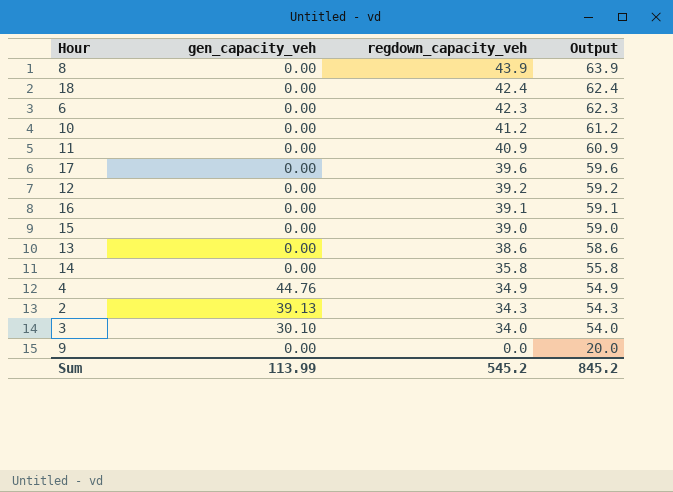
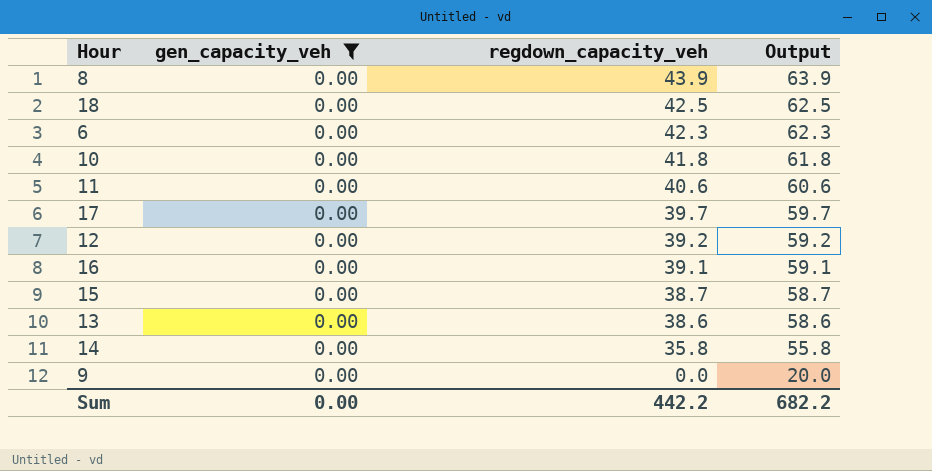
filter: none -> gen_capacity_veh = 0.00
18 | regdown_capacity_veh: 42.4 -> 42.5
18 | Output: 62.4 -> 62.5
10 | regdown_capacity_veh: 41.2 -> 41.8
10 | Output: 61.2 -> 61.8
11 | regdown_capacity_veh: 40.9 -> 40.6
11 | Output: 60.9 -> 60.6
17 | regdown_capacity_veh: 39.6 -> 39.7
17 | Output: 59.6 -> 59.7
15 | regdown_capacity_veh: 39.0 -> 38.7
15 | Output: 59.0 -> 58.7
Sum | gen_capacity_veh: 113.99 -> 0.00
Sum | regdown_capacity_veh: 545.2 -> 442.2
Sum | Output: 845.2 -> 682.2

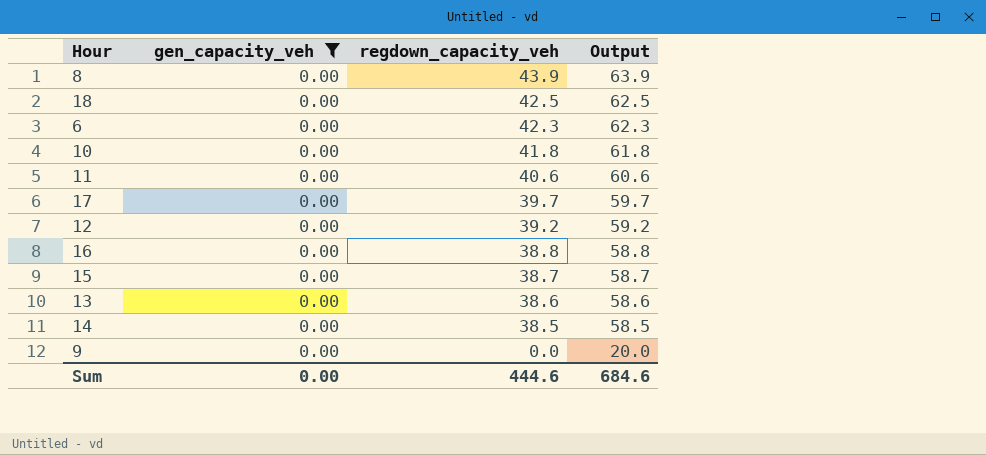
16 | regdown_capacity_veh: 39.1 -> 38.8
16 | Output: 59.1 -> 58.8
14 | regdown_capacity_veh: 35.8 -> 38.5
14 | Output: 55.8 -> 58.5
Sum | regdown_capacity_veh: 442.2 -> 444.6
Sum | Output: 682.2 -> 684.6

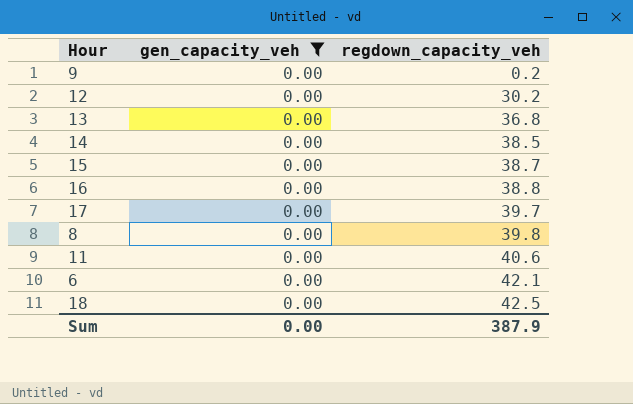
row order: regdown_capacity_veh descending -> regdown_capacity_veh ascending
column Output | formula: [regdown_capacity_veh] + 20 -> none
row 10: 0.00 | 41.8 | 61.8 -> none
9 | regdown_capacity_veh: 0.0 -> 0.2
12 | regdown_capacity_veh: 39.2 -> 30.2
13 | regdown_capacity_veh: 38.6 -> 36.8
8 | regdown_capacity_veh: 43.9 -> 39.8
6 | regdown_capacity_veh: 42.3 -> 42.1
Sum | regdown_capacity_veh: 444.6 -> 387.9

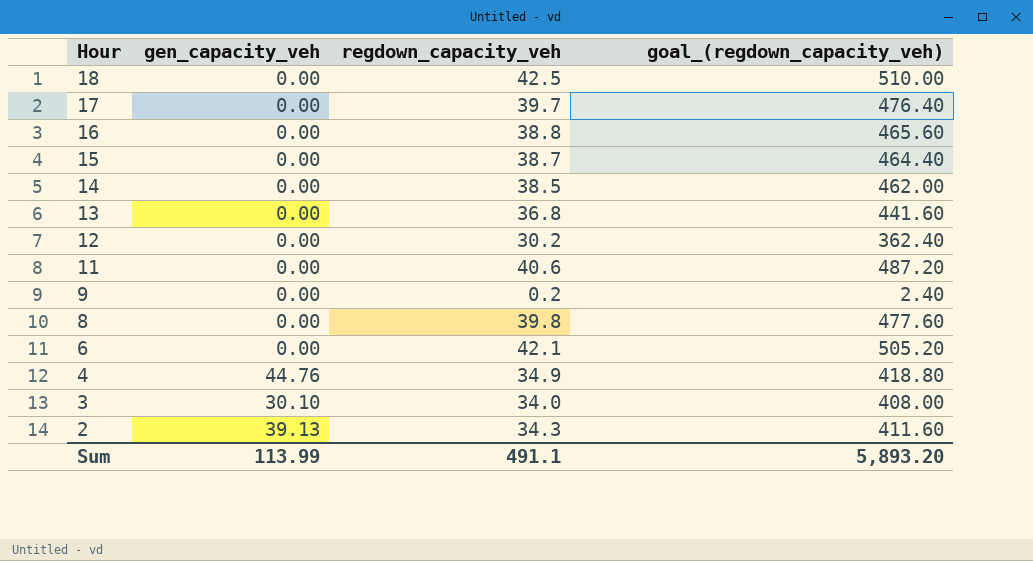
filter: gen_capacity_veh = 0.00 -> none
row order: regdown_capacity_veh ascending -> Hour descending
column goal_(regdown_capacity_veh) | formula: none -> [regdown_capacity_veh] * 12
Sum | gen_capacity_veh: 0.00 -> 113.99
Sum | regdown_capacity_veh: 387.9 -> 491.1

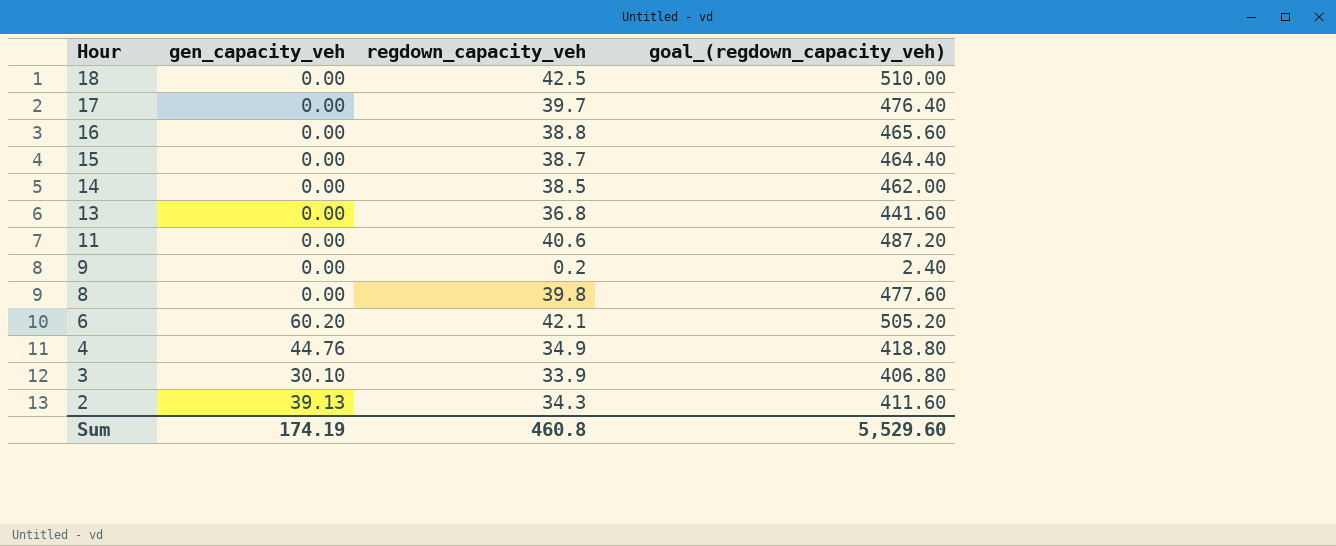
row 12: 0.00 | 30.2 | 362.40 -> none
6 | gen_capacity_veh: 0.00 -> 60.20
3 | regdown_capacity_veh: 34.0 -> 33.9
3 | goal_(regdown_capacity_veh): 408.00 -> 406.80
Sum | gen_capacity_veh: 113.99 -> 174.19
Sum | regdown_capacity_veh: 491.1 -> 460.8
Sum | goal_(regdown_capacity_veh): 5,893.20 -> 5,529.60

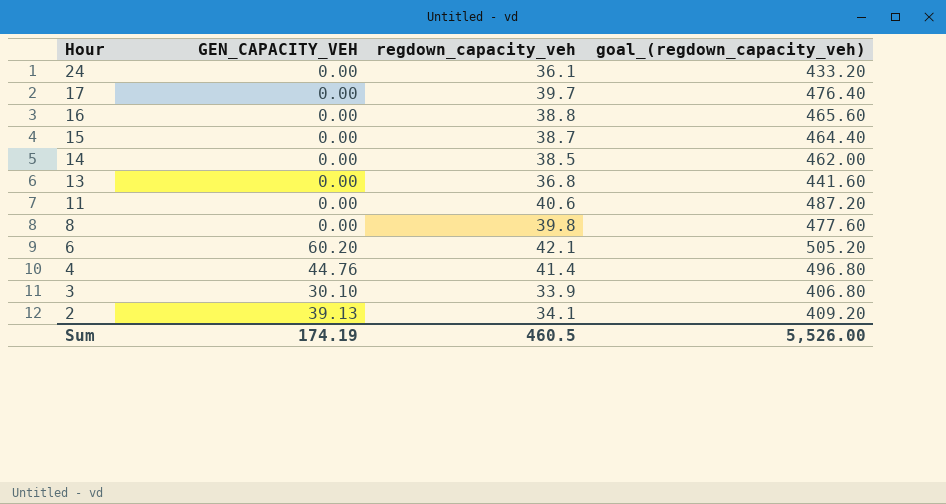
column name: gen_capacity_veh -> GEN_CAPACITY_VEH
row 18: 0.00 | 42.5 | 510.00 -> none
row 9: 0.00 | 0.2 | 2.40 -> none
row 24: none -> 0.00 | 36.1 | 433.20
4 | regdown_capacity_veh: 34.9 -> 41.4
4 | goal_(regdown_capacity_veh): 418.80 -> 496.80
2 | regdown_capacity_veh: 34.3 -> 34.1
2 | goal_(regdown_capacity_veh): 411.60 -> 409.20
Sum | regdown_capacity_veh: 460.8 -> 460.5
Sum | goal_(regdown_capacity_veh): 5,529.60 -> 5,526.00

